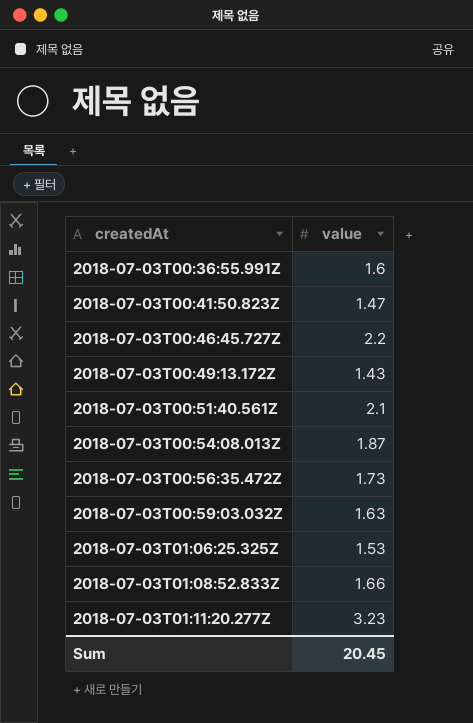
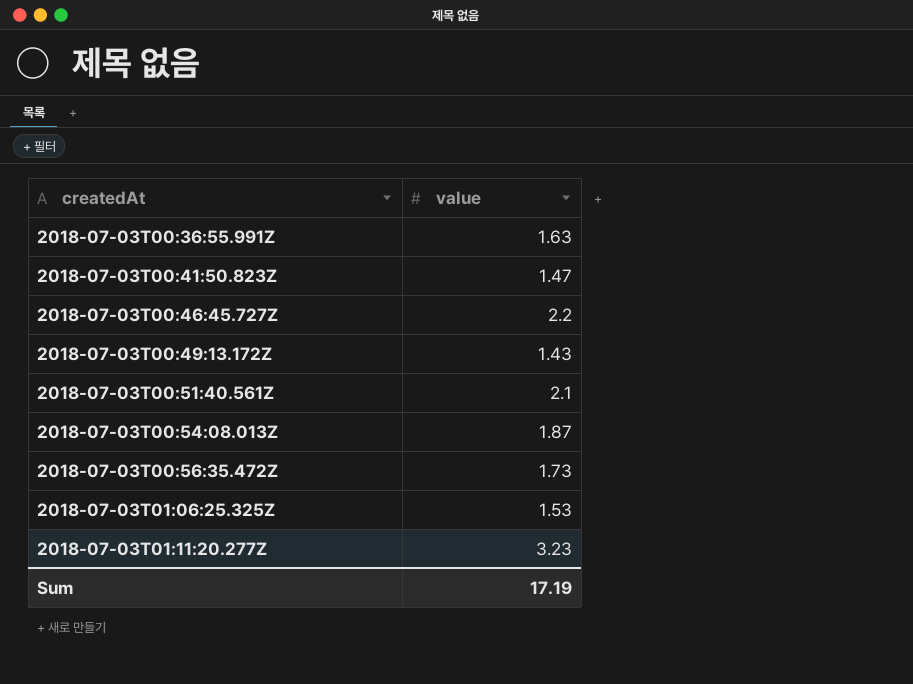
row 2018-07-03T00:59:03.032Z: 1.63 -> none
row 2018-07-03T01:08:52.833Z: 1.66 -> none
2018-07-03T00:36:55.991Z | value: 1.6 -> 1.63
Sum | value: 20.45 -> 17.19

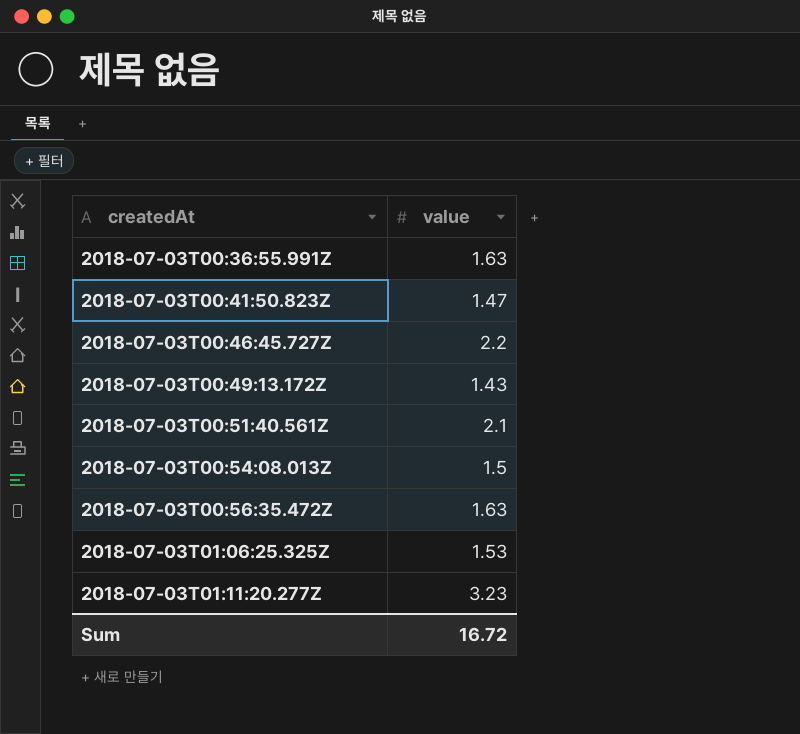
2018-07-03T00:54:08.013Z | value: 1.87 -> 1.5
2018-07-03T00:56:35.472Z | value: 1.73 -> 1.63
Sum | value: 17.19 -> 16.72

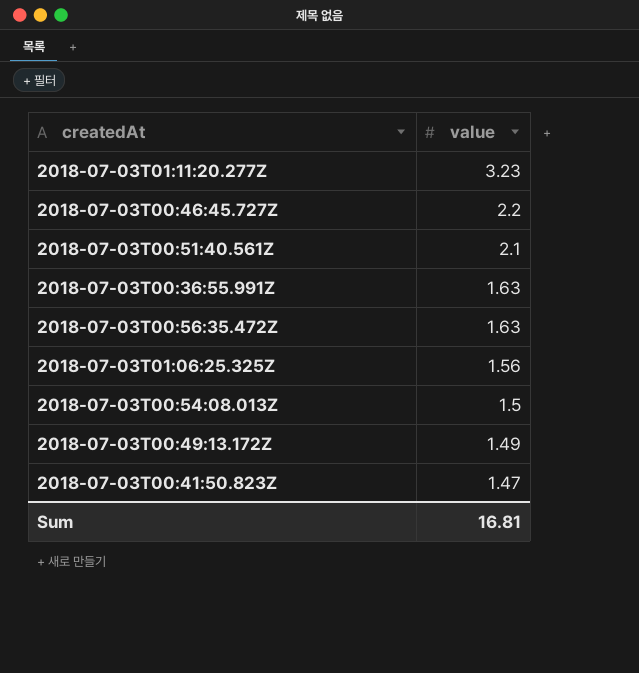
row order: createdAt ascending -> value descending
2018-07-03T01:06:25.325Z | value: 1.53 -> 1.56
2018-07-03T00:49:13.172Z | value: 1.43 -> 1.49
Sum | value: 16.72 -> 16.81

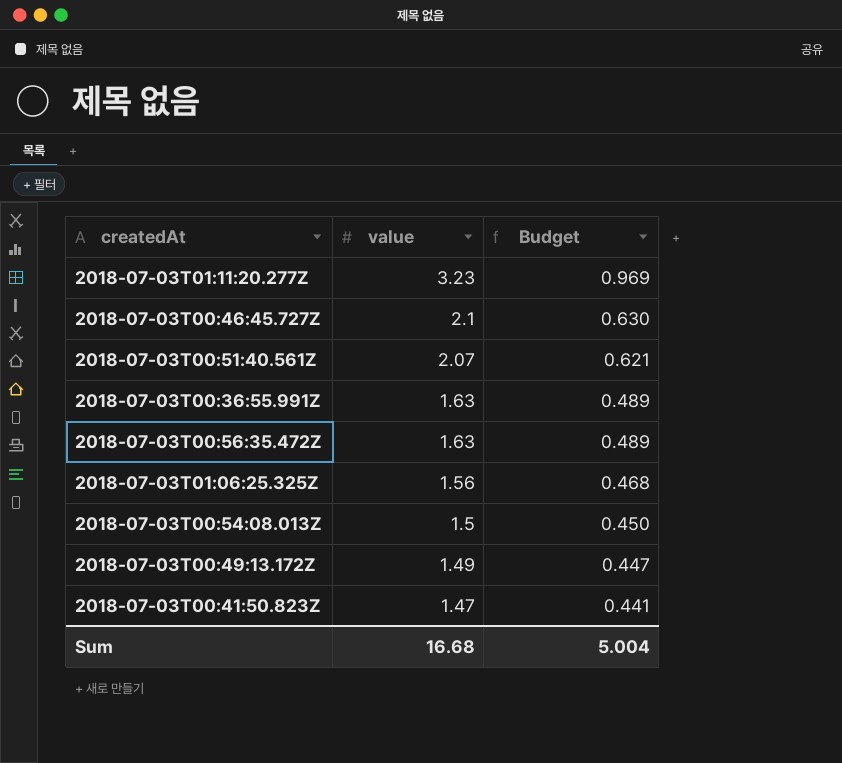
column Budget | formula: none -> [value] * 0.3
2018-07-03T00:46:45.727Z | value: 2.2 -> 2.1
2018-07-03T00:51:40.561Z | value: 2.1 -> 2.07
Sum | value: 16.81 -> 16.68

